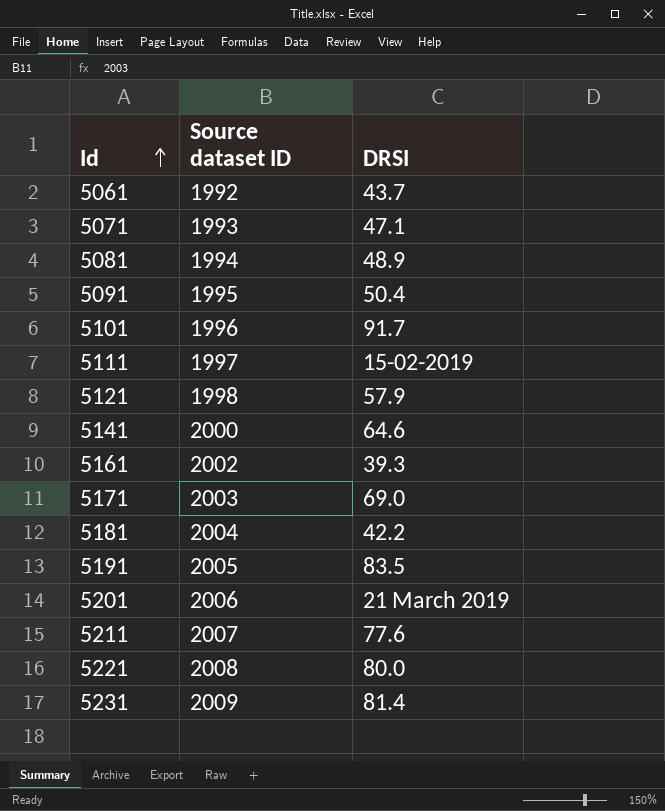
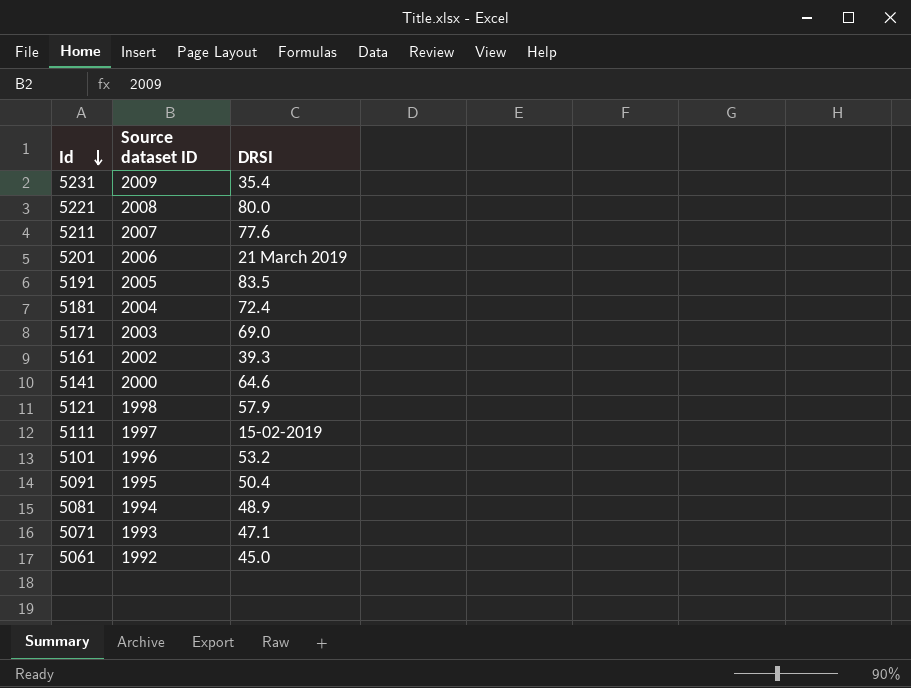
row order: Id ascending -> Id descending
5231 | DRSI: 81.4 -> 35.4
5181 | DRSI: 42.2 -> 72.4
5101 | DRSI: 91.7 -> 53.2
5061 | DRSI: 43.7 -> 45.0

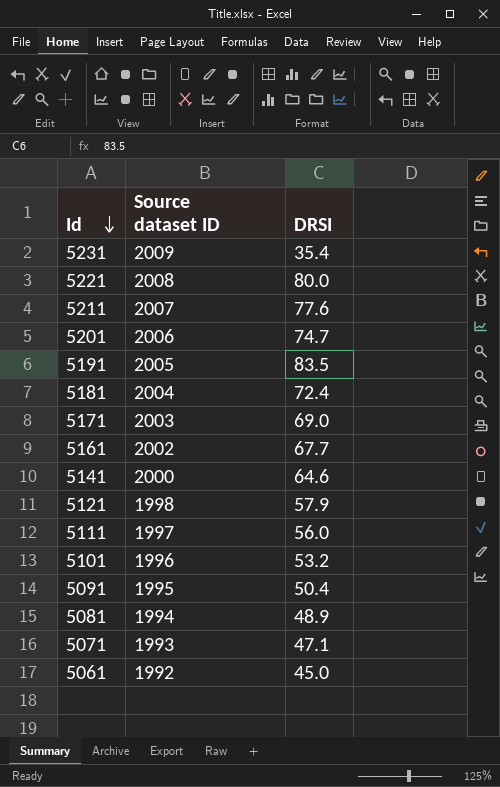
5201 | DRSI: 21 March 2019 -> 74.7
5161 | DRSI: 39.3 -> 67.7
5111 | DRSI: 15-02-2019 -> 56.0

